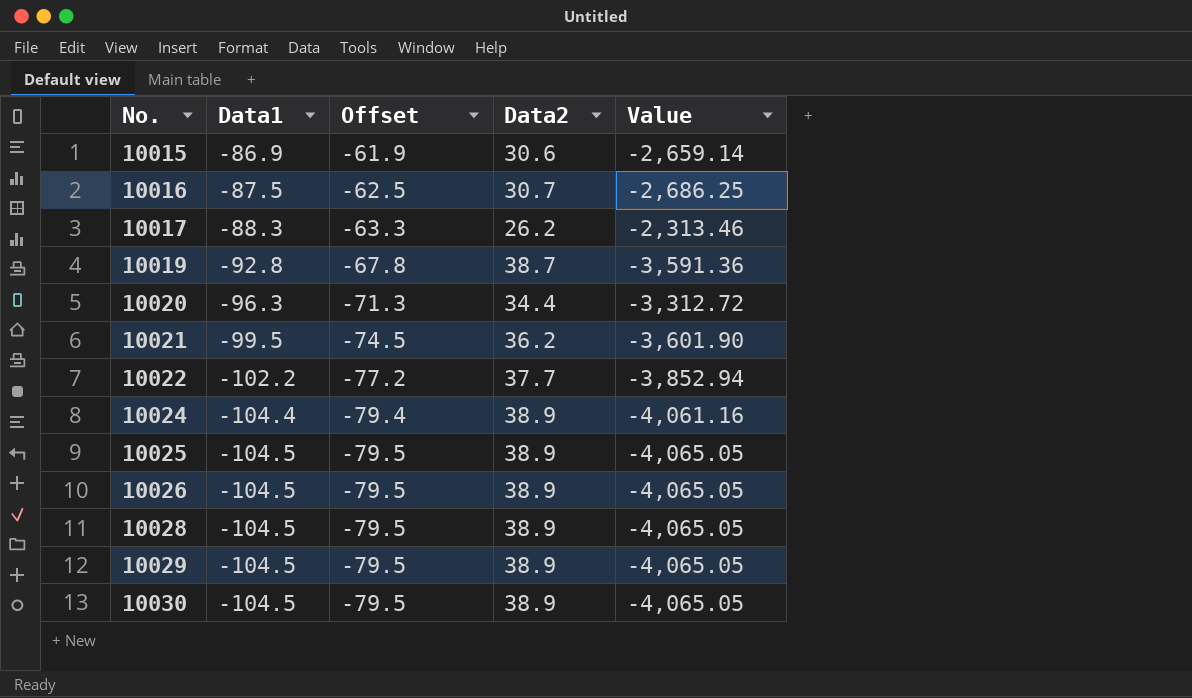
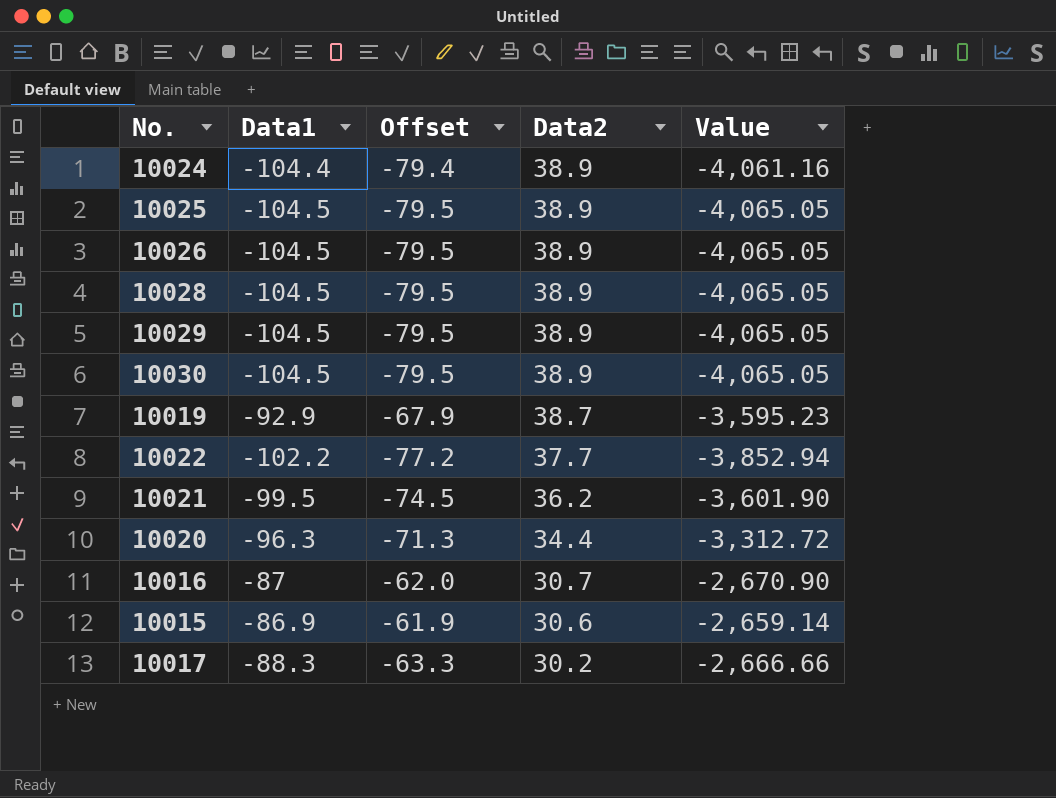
row order: No. ascending -> Data2 descending
10019 | Data1: -92.8 -> -92.9
10019 | Offset: -67.8 -> -67.9
10019 | Value: -3,591.36 -> -3,595.23
10016 | Data1: -87.5 -> -87
10016 | Offset: -62.5 -> -62.0
10016 | Value: -2,686.25 -> -2,670.90
10017 | Data2: 26.2 -> 30.2
10017 | Value: -2,313.46 -> -2,666.66

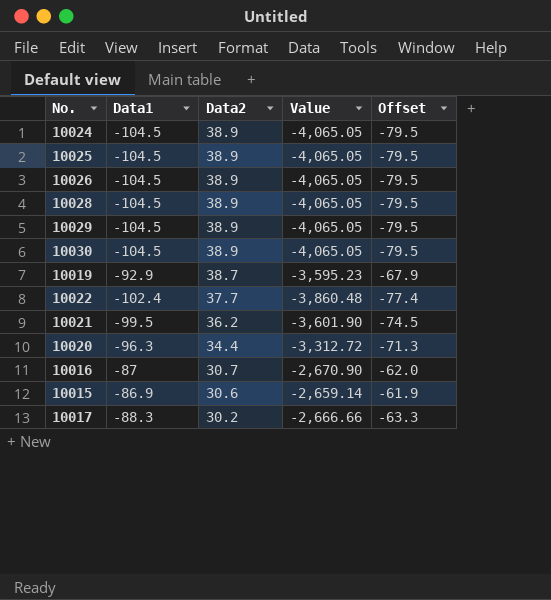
column Offset | position: 3 -> 5
10024 | Data1: -104.4 -> -104.5
10024 | Value: -4,061.16 -> -4,065.05
10024 | Offset: -79.4 -> -79.5
10022 | Data1: -102.2 -> -102.4
10022 | Value: -3,852.94 -> -3,860.48
10022 | Offset: -77.2 -> -77.4

